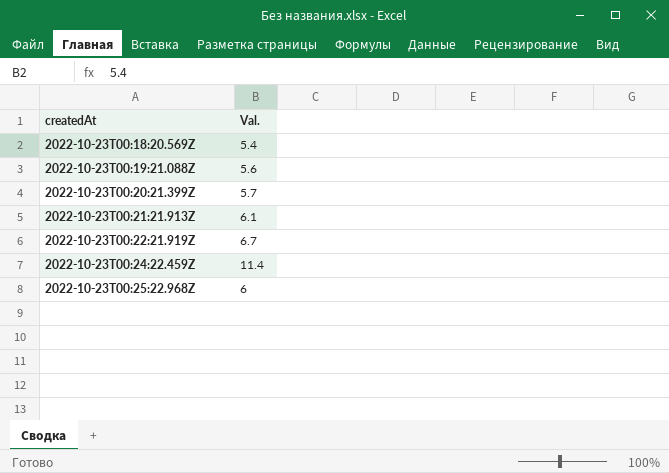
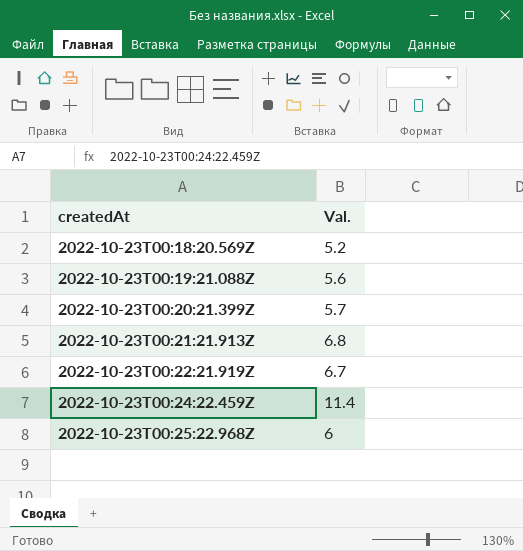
2022-10-23T00:18:20.569Z | Val.: 5.4 -> 5.2
2022-10-23T00:21:21.913Z | Val.: 6.1 -> 6.8

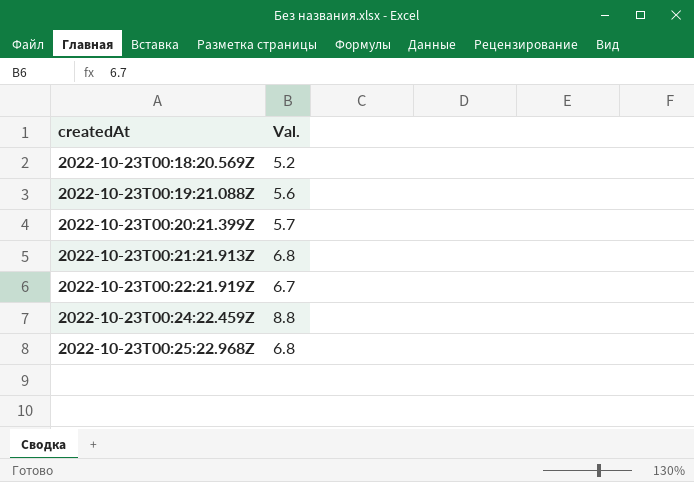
2022-10-23T00:24:22.459Z | Val.: 11.4 -> 8.8
2022-10-23T00:25:22.968Z | Val.: 6 -> 6.8

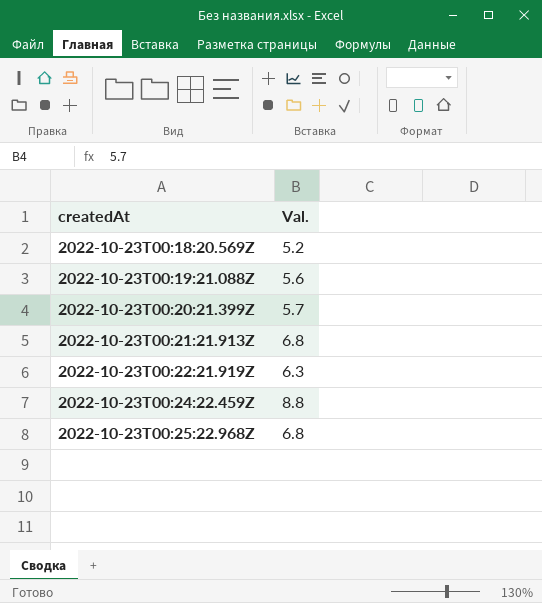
2022-10-23T00:22:21.919Z | Val.: 6.7 -> 6.3

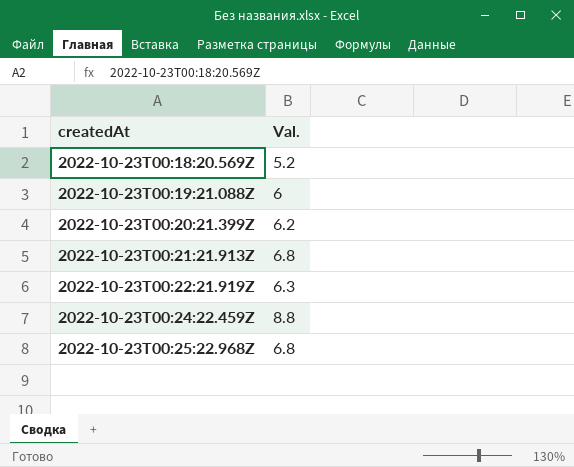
2022-10-23T00:19:21.088Z | Val.: 5.6 -> 6
2022-10-23T00:20:21.399Z | Val.: 5.7 -> 6.2

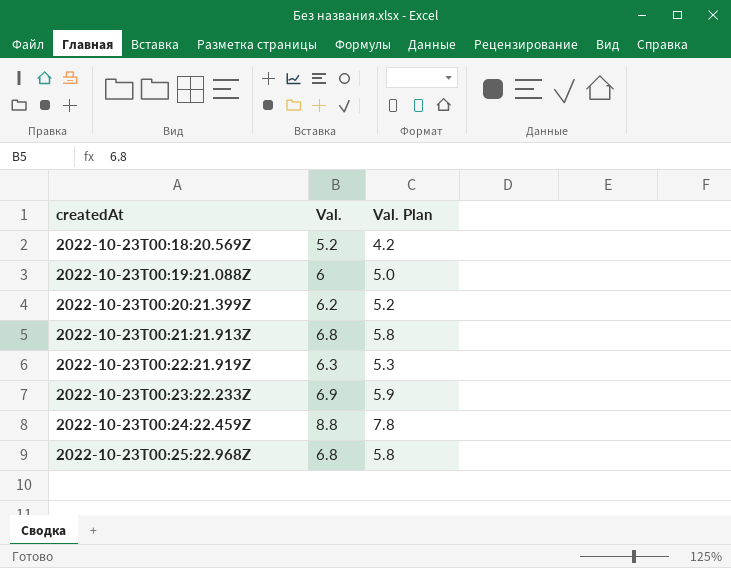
column Val. Plan | formula: none -> [Val.] - 1
row 2022-10-23T00:23:22.233Z: none -> 6.9 | 5.9

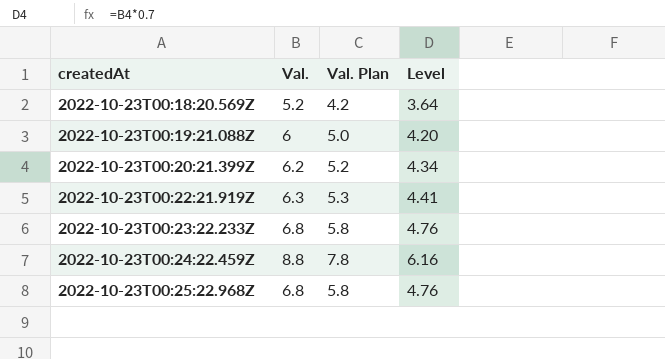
column Level | formula: none -> [Val.] * 0.7
row 2022-10-23T00:21:21.913Z: 6.8 | 5.8 -> none
2022-10-23T00:23:22.233Z | Val.: 6.9 -> 6.8
2022-10-23T00:23:22.233Z | Val. Plan: 5.9 -> 5.8

